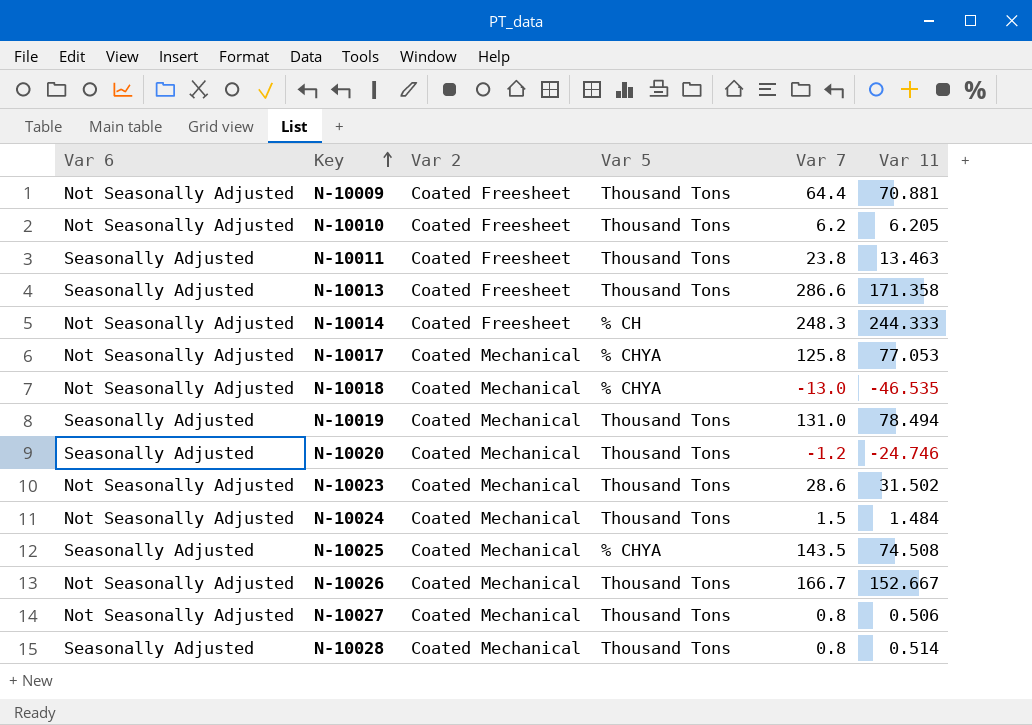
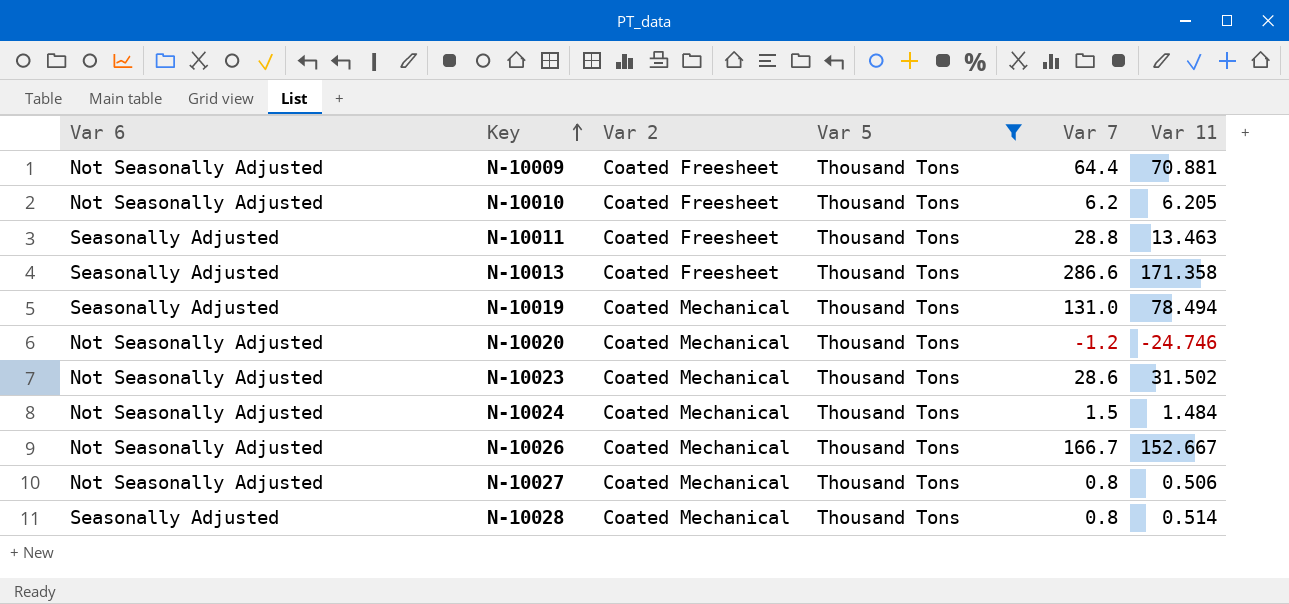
filter: none -> Var 5 = Thousand Tons
N-10011 | Var 7: 23.8 -> 28.8
N-10020 | Var 6: Seasonally Adjusted -> Not Seasonally Adjusted

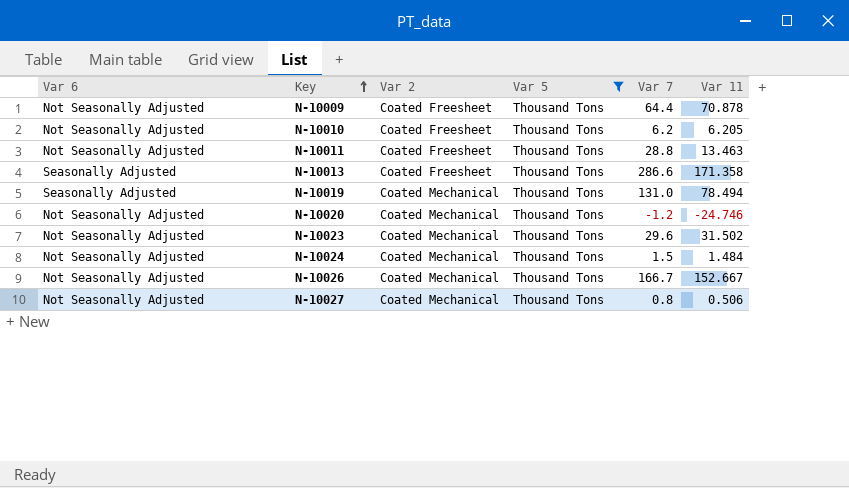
row N-10028: Seasonally Adjusted | Coated Mechanical | Thousand Tons | 0.8 | 0.514 -> none
N-10009 | Var 11: 70.881 -> 70.878
N-10011 | Var 6: Seasonally Adjusted -> Not Seasonally Adjusted
N-10023 | Var 7: 28.6 -> 29.6

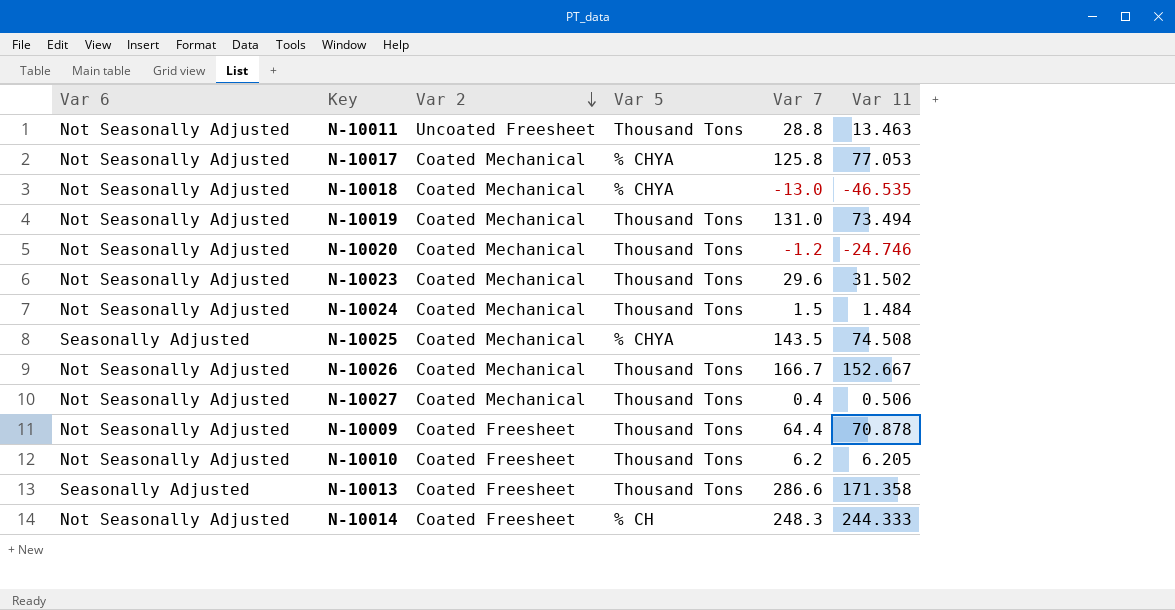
filter: Var 5 = Thousand Tons -> none
row order: Key ascending -> Var 2 descending
N-10011 | Var 2: Coated Freesheet -> Uncoated Freesheet
N-10019 | Var 6: Seasonally Adjusted -> Not Seasonally Adjusted
N-10019 | Var 11: 78.494 -> 73.494
N-10027 | Var 7: 0.8 -> 0.4

